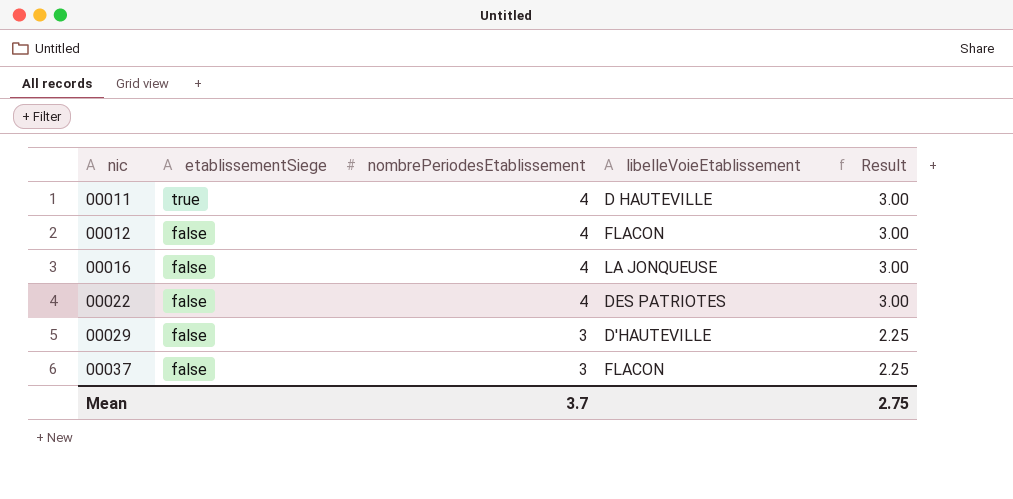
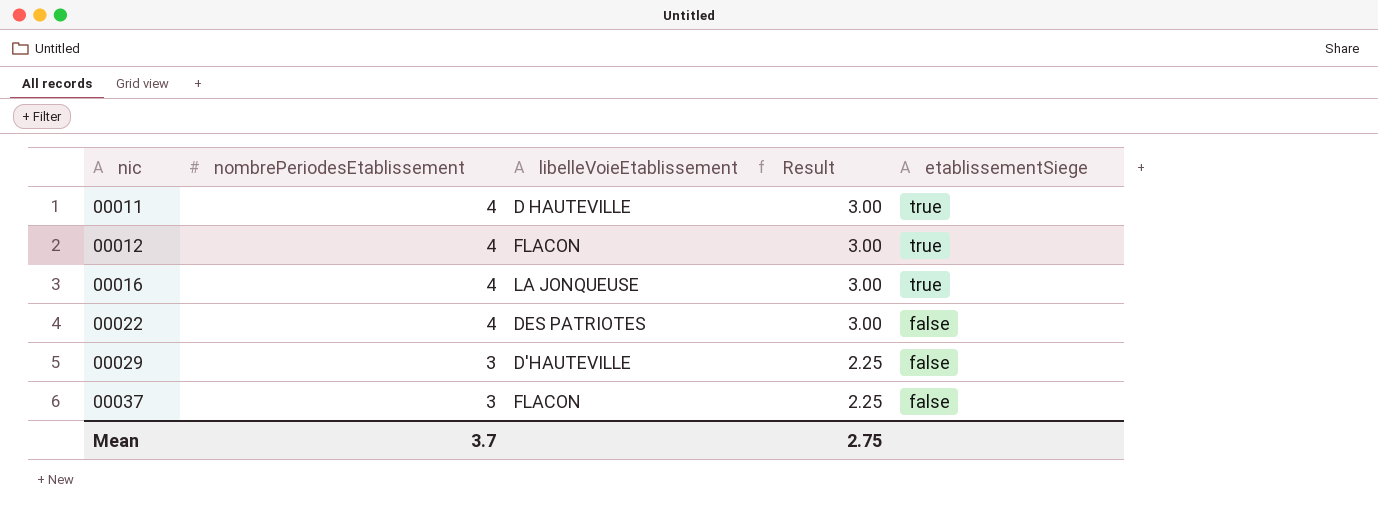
column etablissementSiege | position: 2 -> 5
00012 | etablissementSiege: false -> true
00016 | etablissementSiege: false -> true

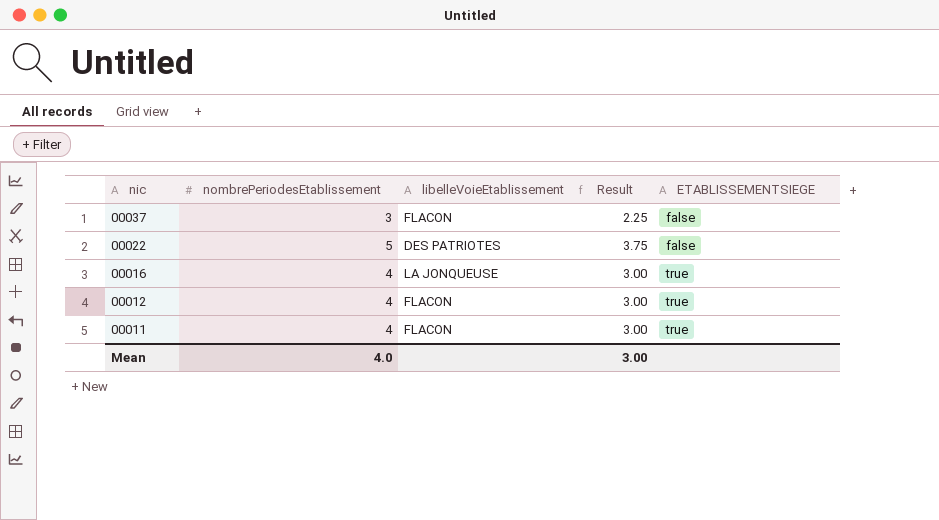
row order: nic ascending -> nic descending
column name: etablissementSiege -> ETABLISSEMENTSIEGE
row 00029: 3 | D'HAUTEVILLE | 2.25 | false -> none
00022 | nombrePeriodesEtablissement: 4 -> 5
00022 | Result: 3.00 -> 3.75
00011 | libelleVoieEtablissement: D HAUTEVILLE -> FLACON
Mean | nombrePeriodesEtablissement: 3.7 -> 4.0
Mean | Result: 2.75 -> 3.00

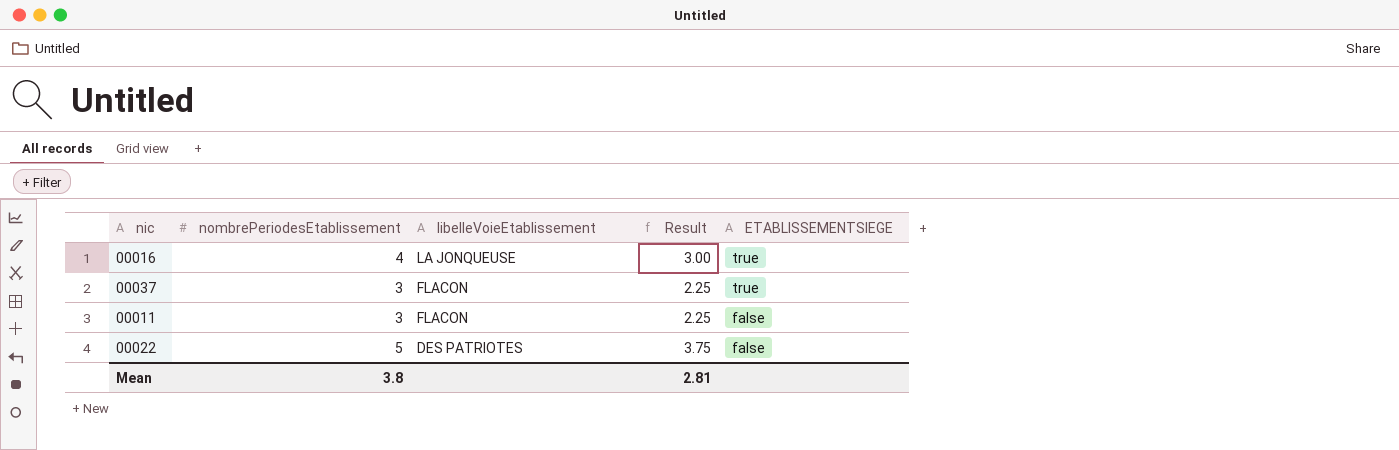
row order: nic descending -> libelleVoieEtablissement descending
row 00012: 4 | FLACON | 3.00 | true -> none
00037 | ETABLISSEMENTSIEGE: false -> true
00011 | nombrePeriodesEtablissement: 4 -> 3
00011 | Result: 3.00 -> 2.25
00011 | ETABLISSEMENTSIEGE: true -> false
Mean | nombrePeriodesEtablissement: 4.0 -> 3.8
Mean | Result: 3.00 -> 2.81

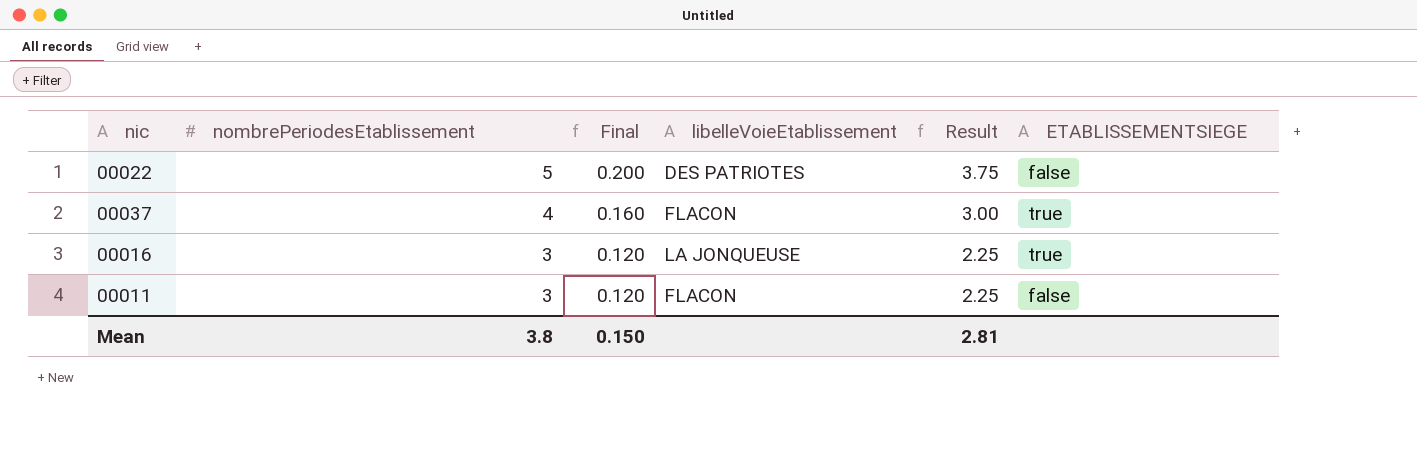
row order: libelleVoieEtablissement descending -> nombrePeriodesEtablissement descending
column Final | formula: none -> [nombrePeriodesEtablissement] * 0.04
00037 | nombrePeriodesEtablissement: 3 -> 4
00037 | Result: 2.25 -> 3.00
00016 | nombrePeriodesEtablissement: 4 -> 3
00016 | Result: 3.00 -> 2.25

